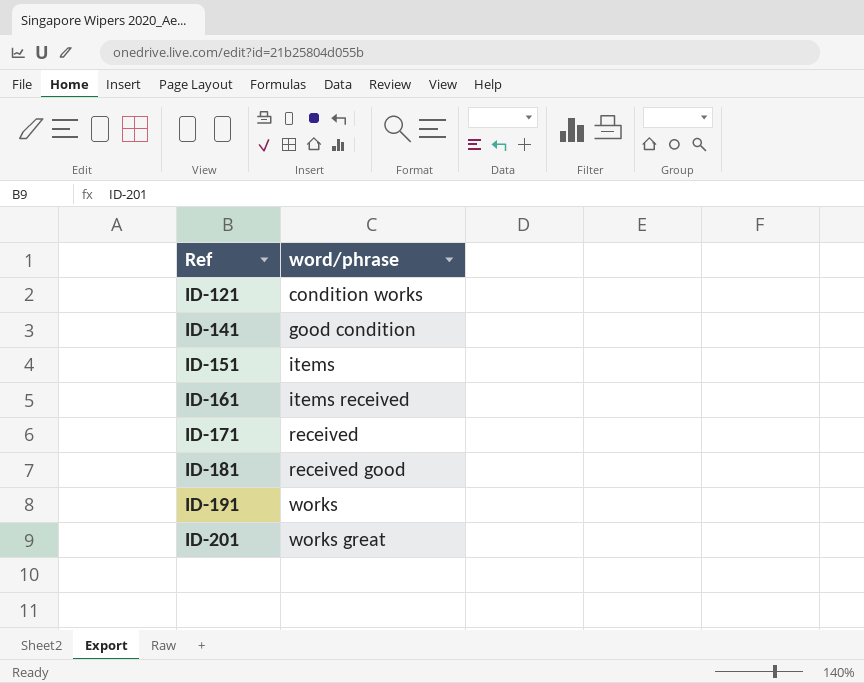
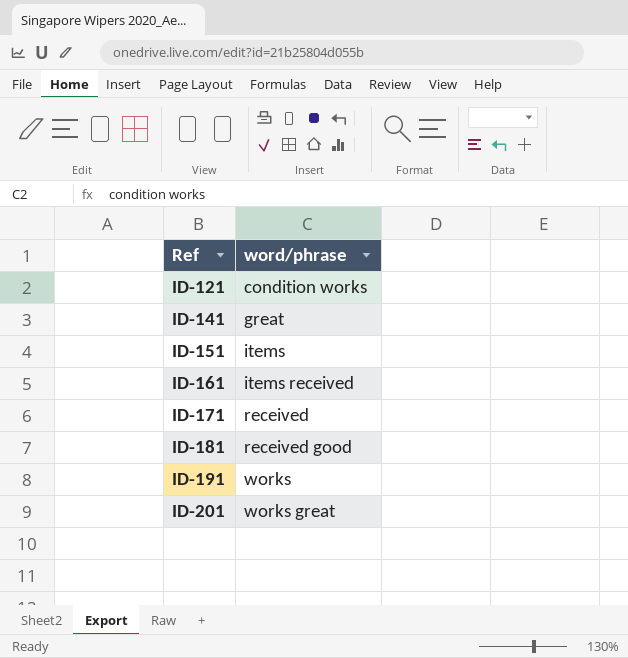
ID-141 | word/phrase: good condition -> great

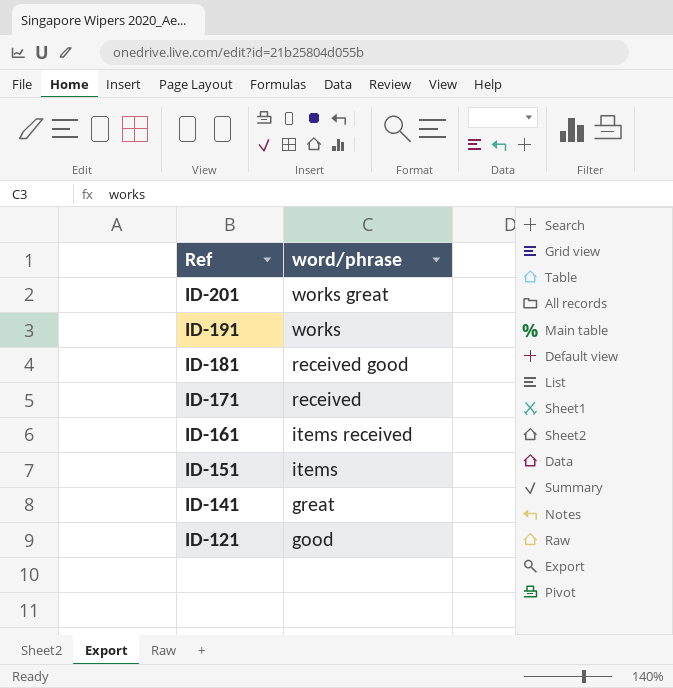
row order: Ref ascending -> Ref descending
ID-121 | word/phrase: condition works -> good

